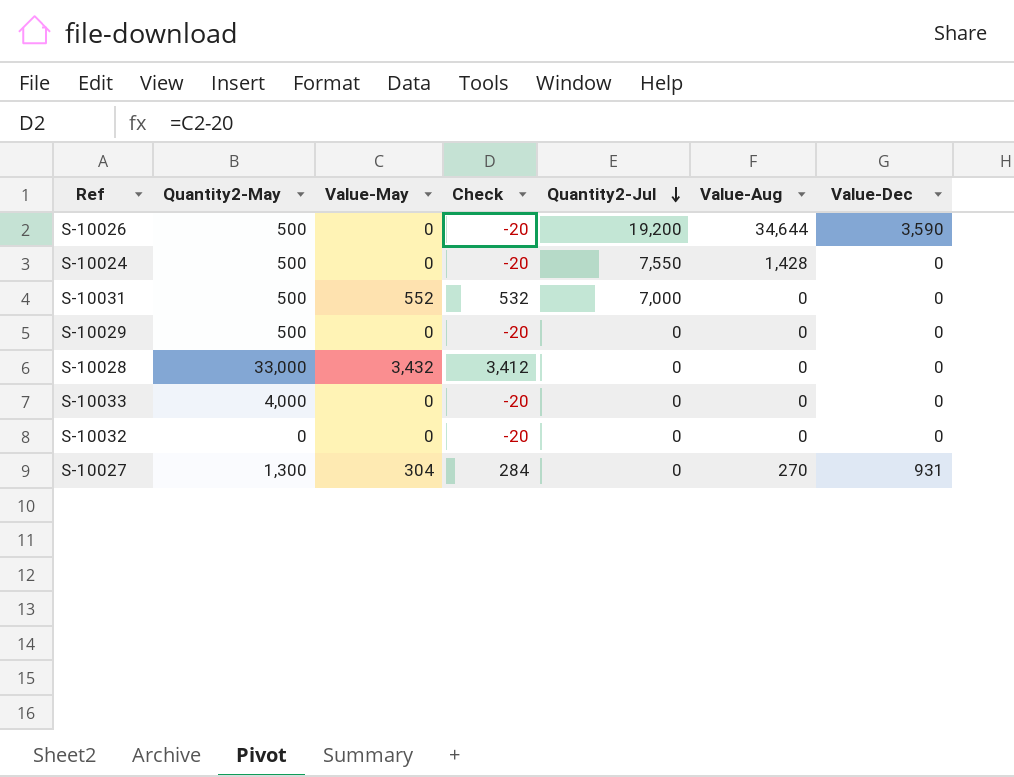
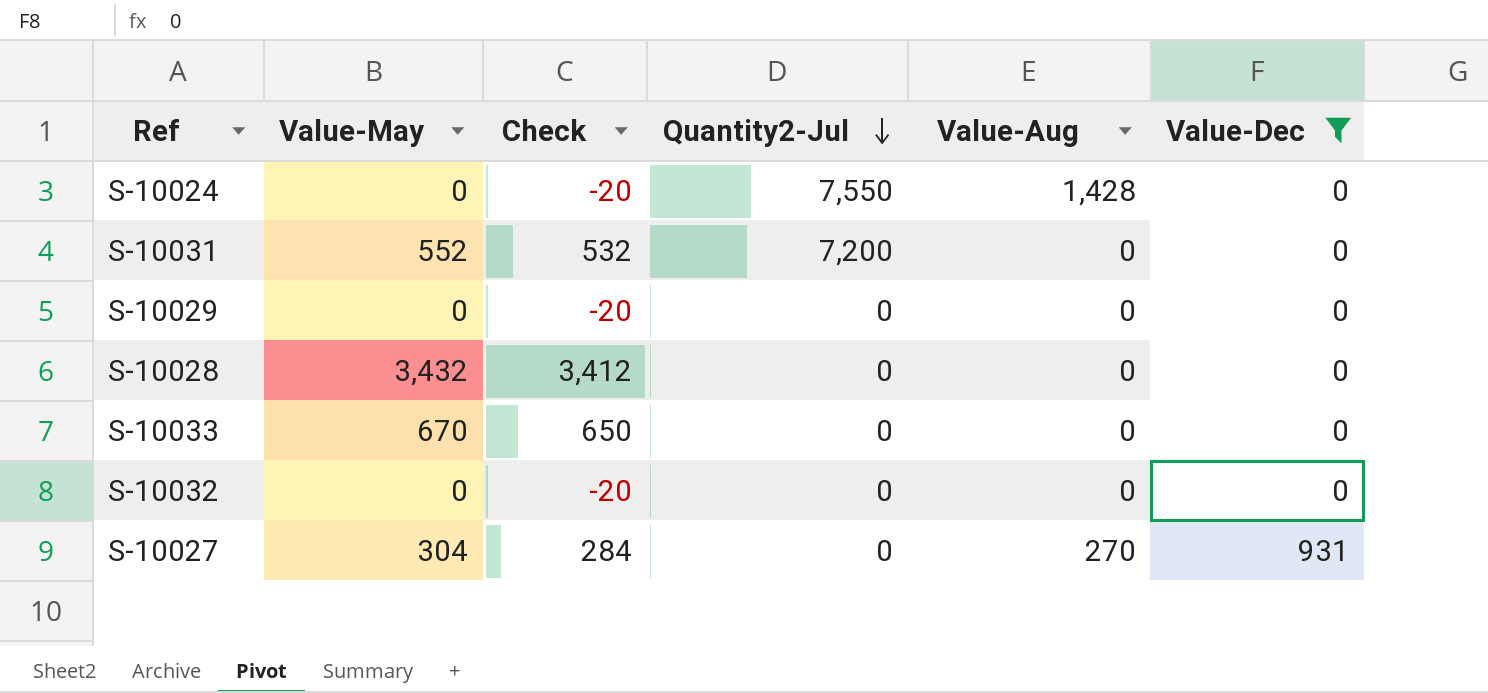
filter: none -> Value-Dec != 3,590
column Quantity2-May | position: 2 -> none
S-10031 | Quantity2-Jul: 7,000 -> 7,200
S-10033 | Value-May: 0 -> 670
S-10033 | Check: -20 -> 650

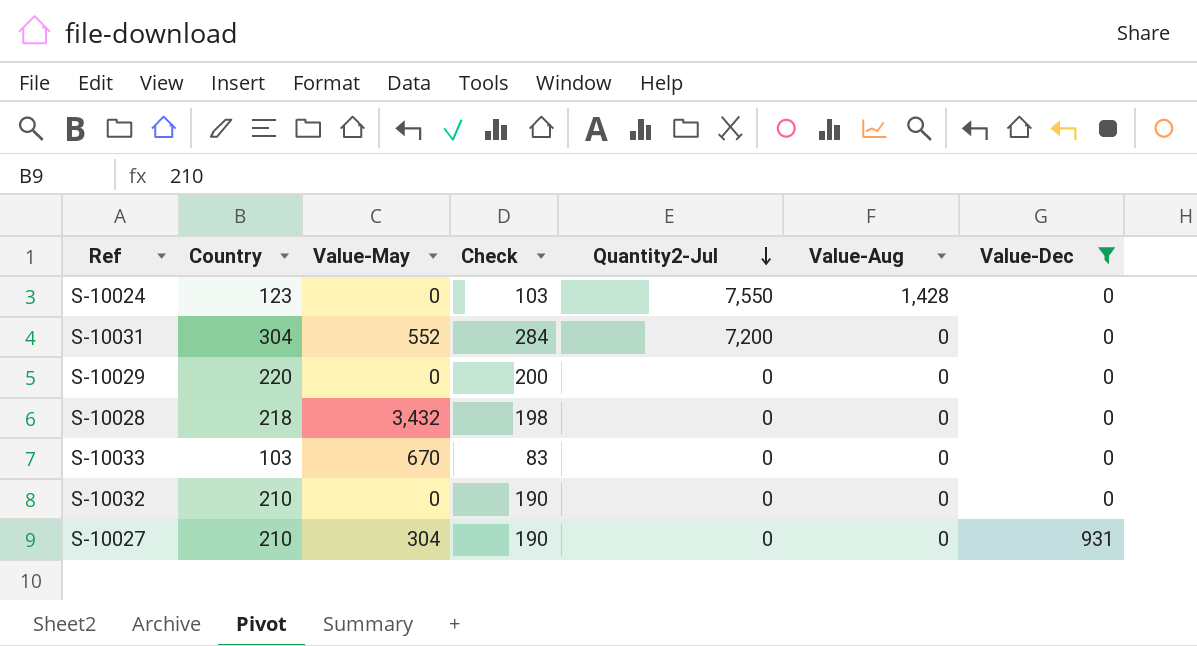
column Country | position: none -> 2
column Check | formula: [Value-May] - 20 -> [Country] - 20
S-10027 | Value-Aug: 270 -> 0

